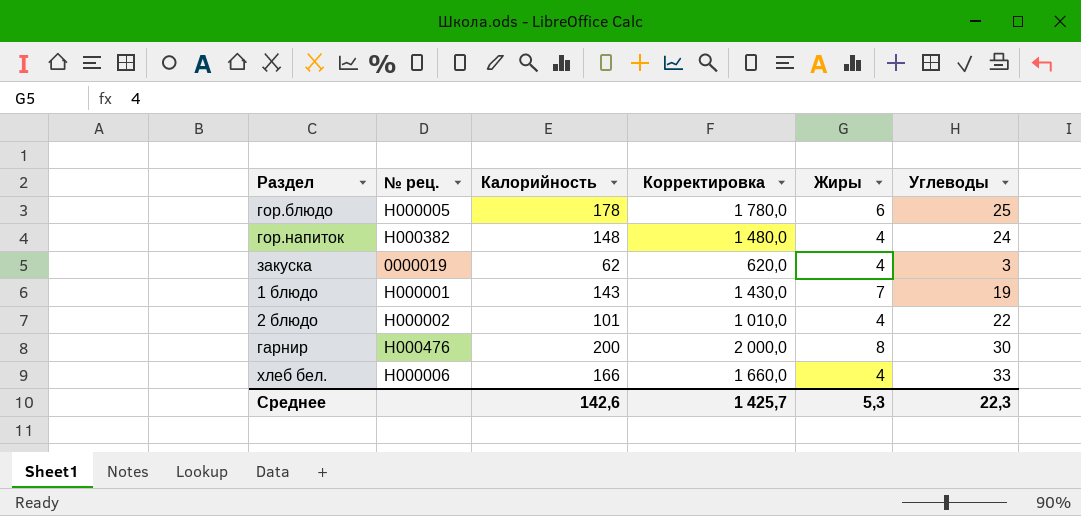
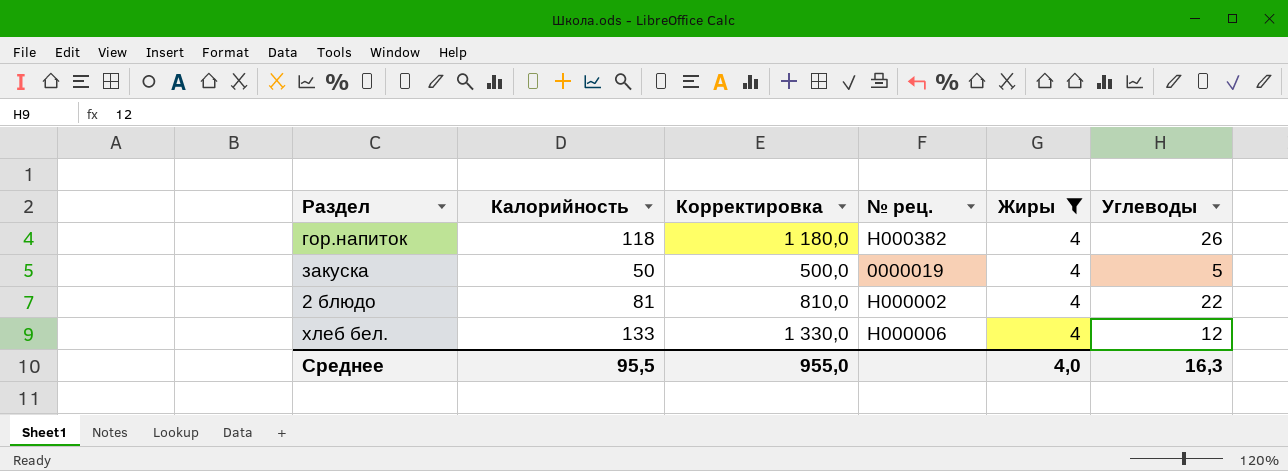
filter: none -> Жиры = 4
column № рец. | position: 2 -> 4
гор.напиток | Калорийность: 148 -> 118
гор.напиток | Корректировка: 1 480,0 -> 1 180,0
гор.напиток | Углеводы: 24 -> 26
закуска | Калорийность: 62 -> 50
закуска | Корректировка: 620,0 -> 500,0
закуска | Углеводы: 3 -> 5
2 блюдо | Калорийность: 101 -> 81
2 блюдо | Корректировка: 1 010,0 -> 810,0
хлеб бел. | Калорийность: 166 -> 133
хлеб бел. | Корректировка: 1 660,0 -> 1 330,0
хлеб бел. | Углеводы: 33 -> 12
Среднее | Калорийность: 142,6 -> 95,5
Среднее | Корректировка: 1 425,7 -> 955,0
Среднее | Жиры: 5,3 -> 4,0
Среднее | Углеводы: 22,3 -> 16,3

